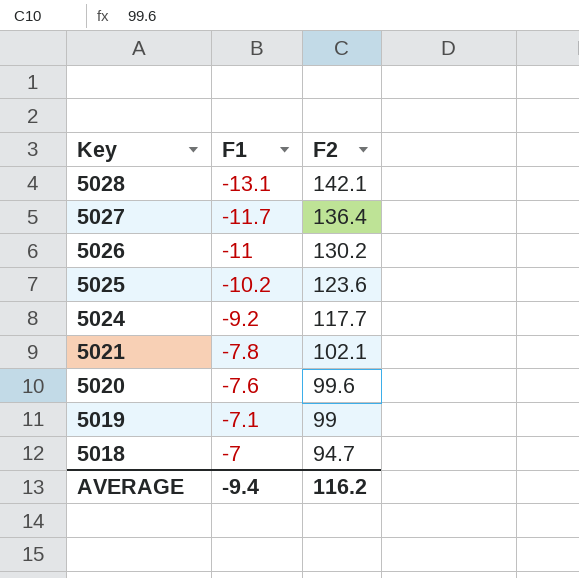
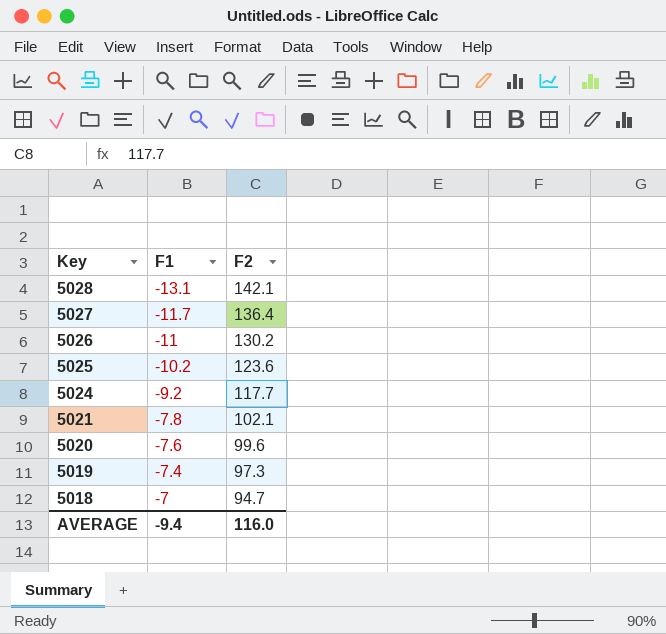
5019 | F1: -7.1 -> -7.4
5019 | F2: 99 -> 97.3
AVERAGE | F2: 116.2 -> 116.0

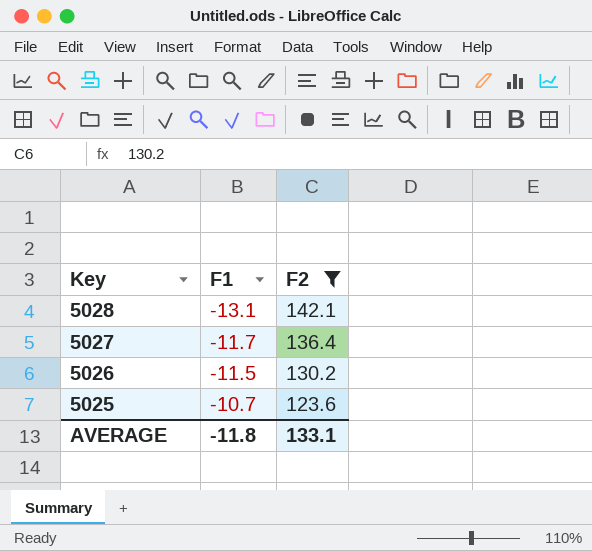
filter: none -> F2 >= 123.6
5026 | F1: -11 -> -11.5
5025 | F1: -10.2 -> -10.7
AVERAGE | F1: -9.4 -> -11.8
AVERAGE | F2: 116.0 -> 133.1

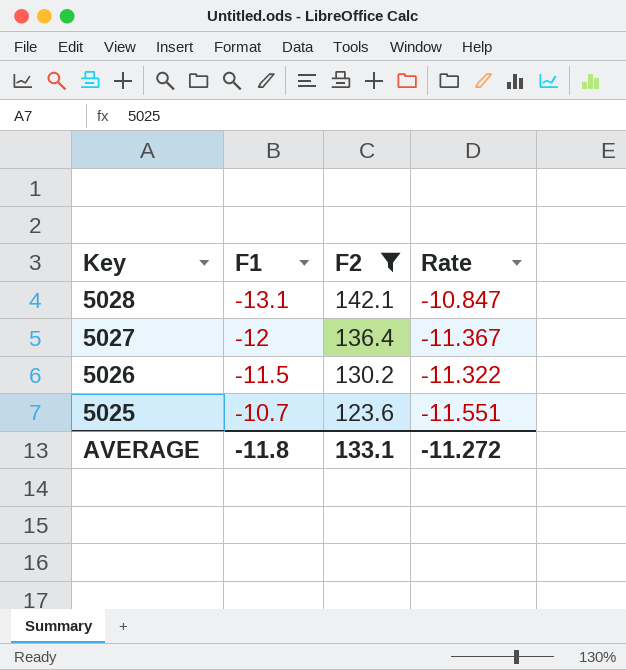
column Rate | formula: none -> [F2] / [F1]
5027 | F1: -11.7 -> -12

